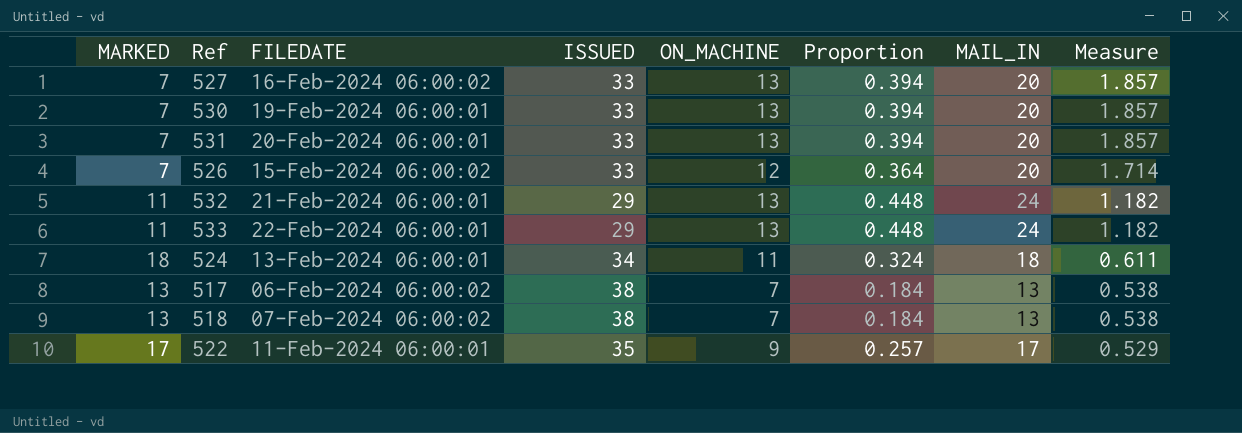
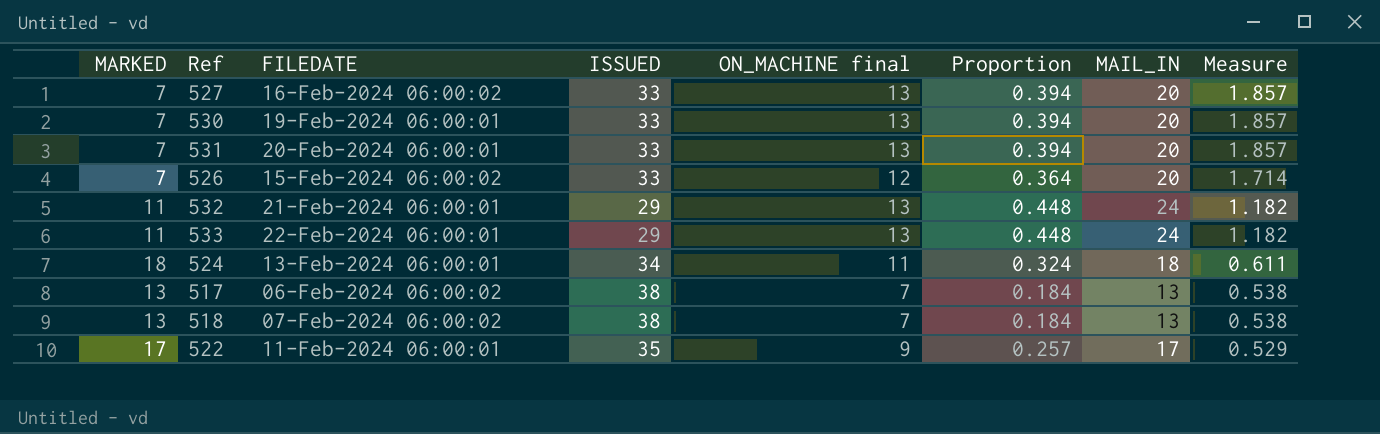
column name: ON_MACHINE -> ON_MACHINE final

